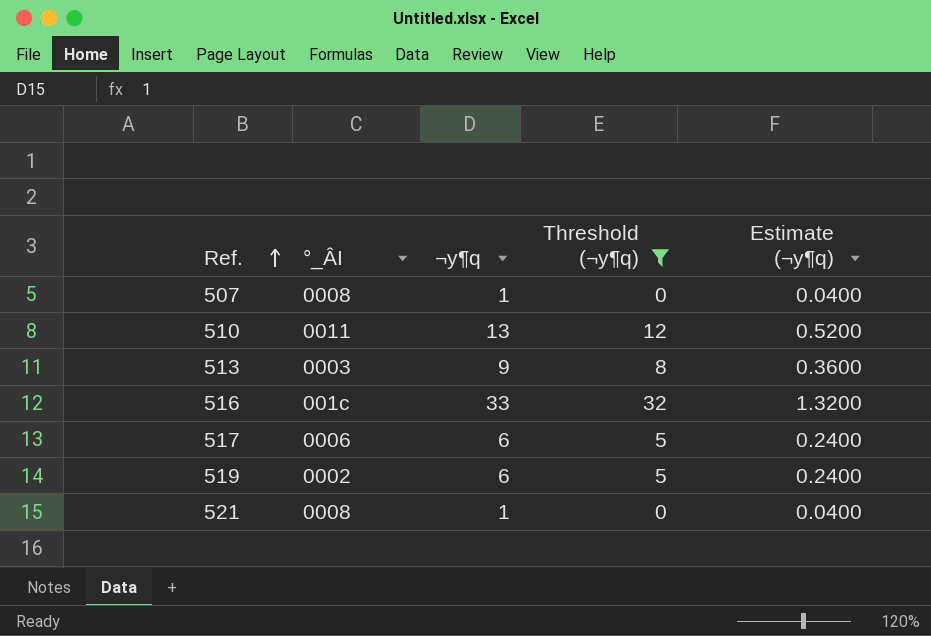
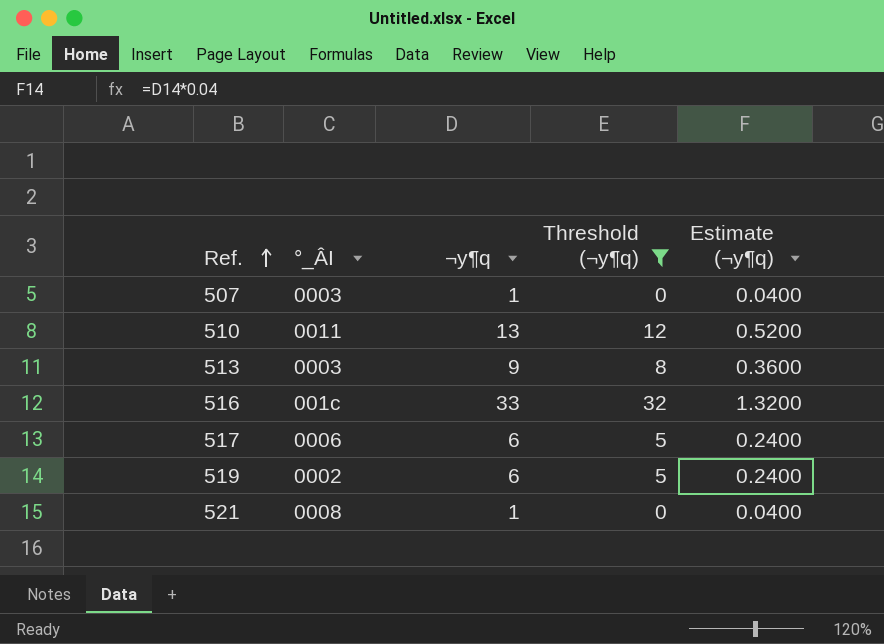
507 | °_ÂI: 0008 -> 0003

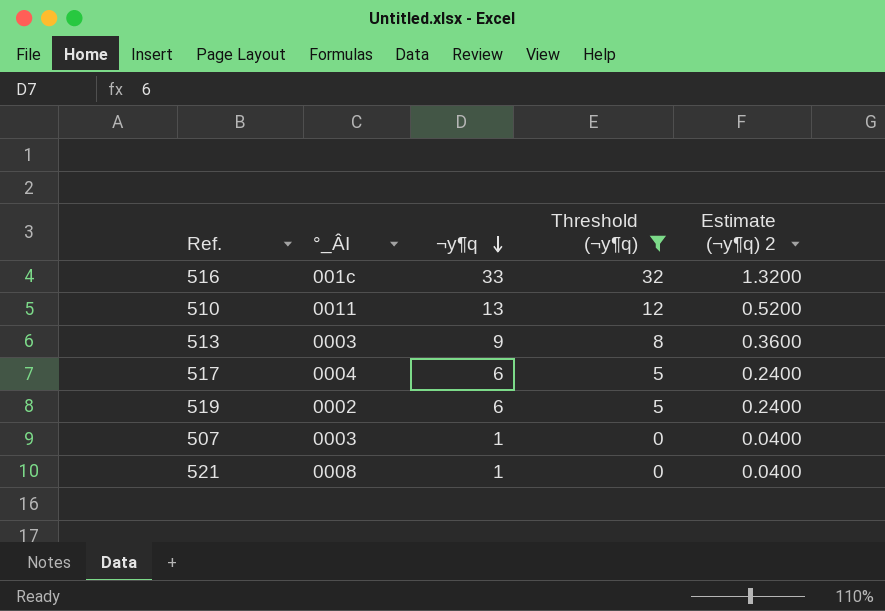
row order: Ref. ascending -> ¬y¶q descending
column name: Estimate (¬y¶q) -> Estimate (¬y¶q) 2
517 | °_ÂI: 0006 -> 0004

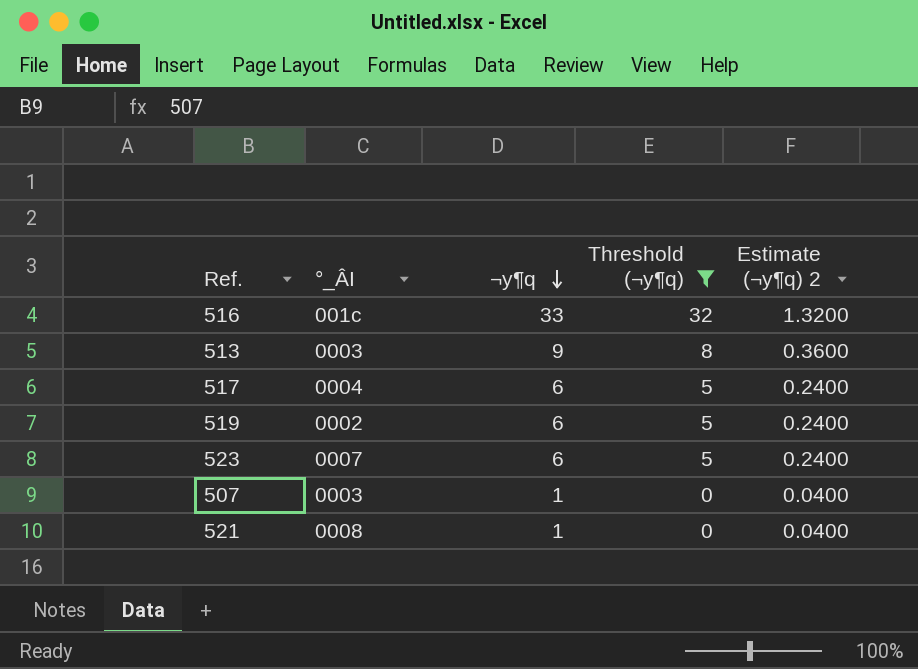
row 510: 0011 | 13 | 12 | 0.5200 -> none
row 523: none -> 0007 | 6 | 5 | 0.2400

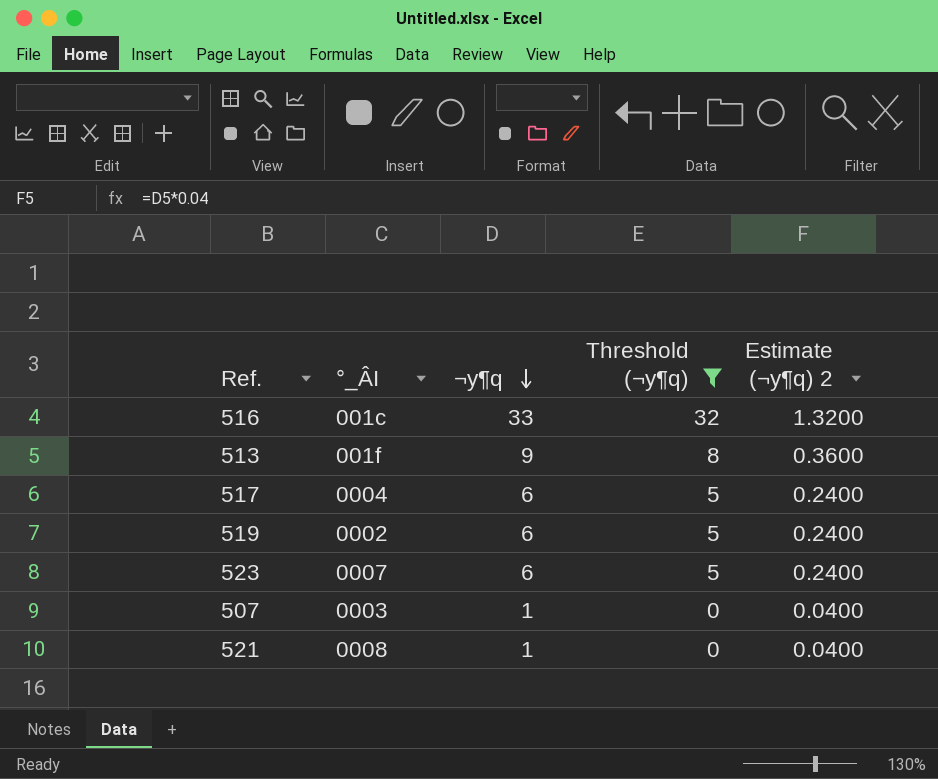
513 | °_ÂI: 0003 -> 001f

